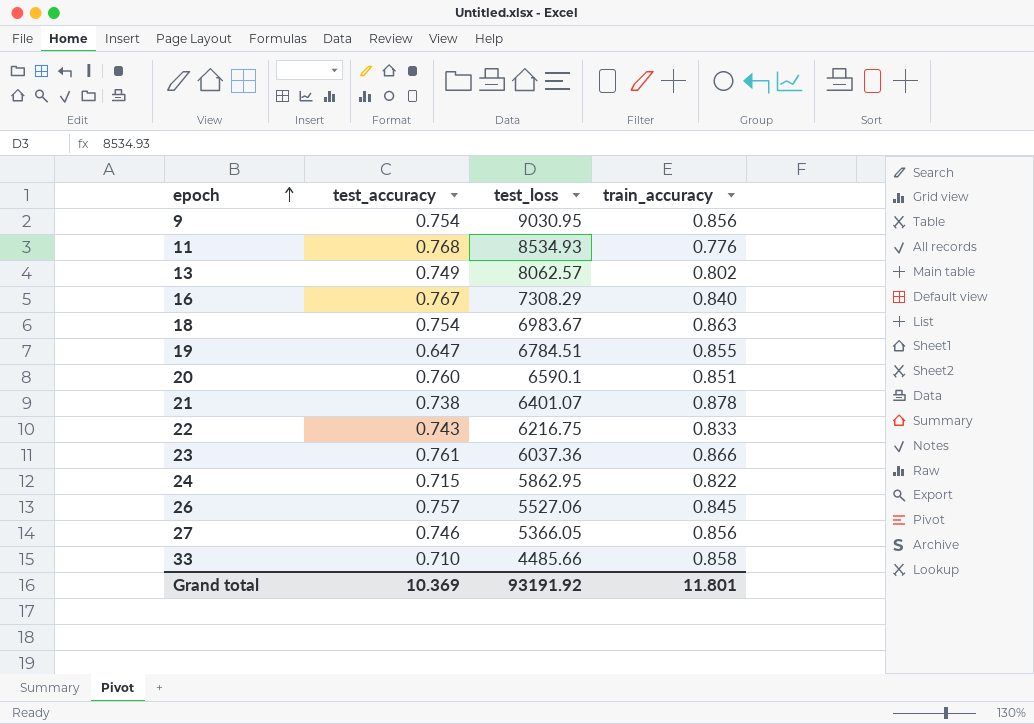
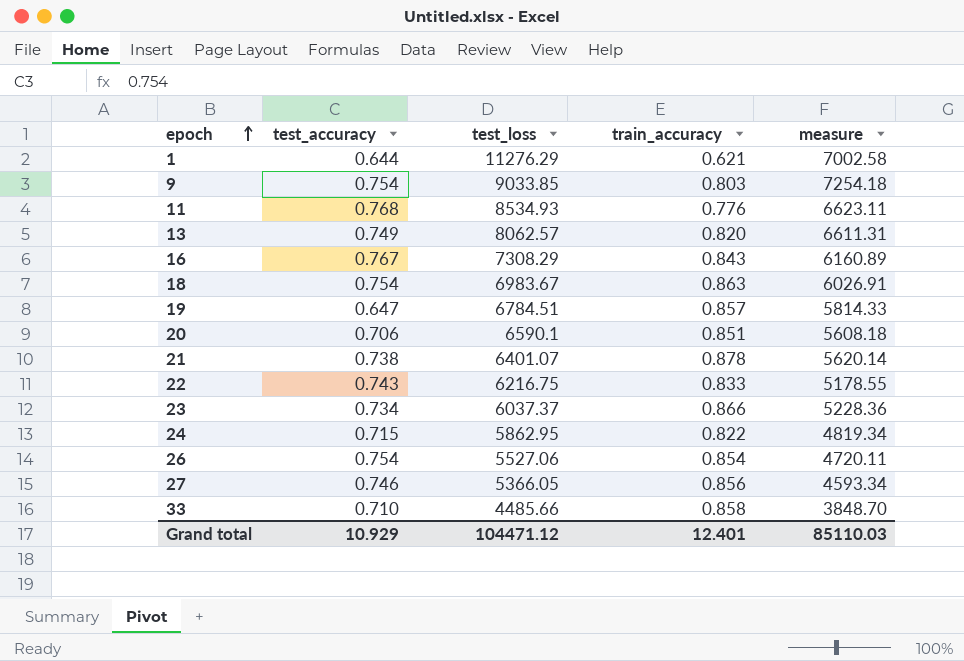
column measure | formula: none -> [test_loss] * [train_accuracy]
row 1: none -> 0.644 | 11276.29 | 0.621 | 7002.58
9 | test_loss: 9030.95 -> 9033.85
9 | train_accuracy: 0.856 -> 0.803
13 | train_accuracy: 0.802 -> 0.820
16 | train_accuracy: 0.840 -> 0.843
19 | train_accuracy: 0.855 -> 0.857
20 | test_accuracy: 0.760 -> 0.706
23 | test_accuracy: 0.761 -> 0.734
23 | test_loss: 6037.36 -> 6037.37
26 | test_accuracy: 0.757 -> 0.754
26 | train_accuracy: 0.845 -> 0.854
Grand total | test_accuracy: 10.369 -> 10.929
Grand total | test_loss: 93191.92 -> 104471.12
Grand total | train_accuracy: 11.801 -> 12.401

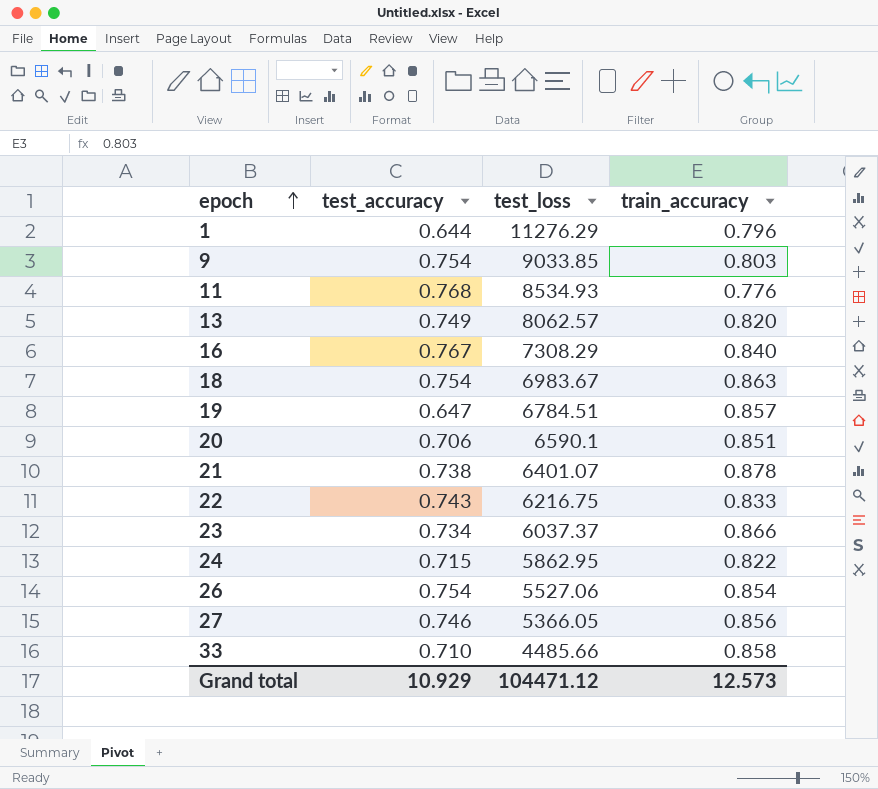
column measure | formula: [test_loss] * [train_accuracy] -> none
1 | train_accuracy: 0.621 -> 0.796
16 | train_accuracy: 0.843 -> 0.840
Grand total | train_accuracy: 12.401 -> 12.573

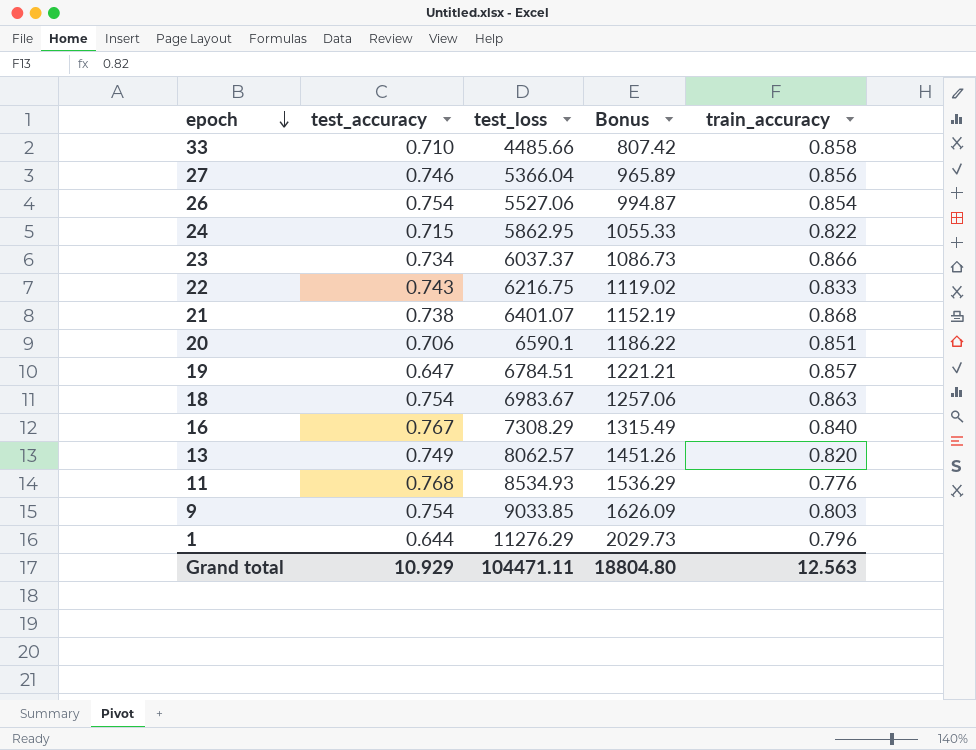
row order: epoch ascending -> epoch descending
column Bonus | formula: none -> [test_loss] * 0.18
27 | test_loss: 5366.05 -> 5366.04
21 | train_accuracy: 0.878 -> 0.868
Grand total | test_loss: 104471.12 -> 104471.11
Grand total | train_accuracy: 12.573 -> 12.563

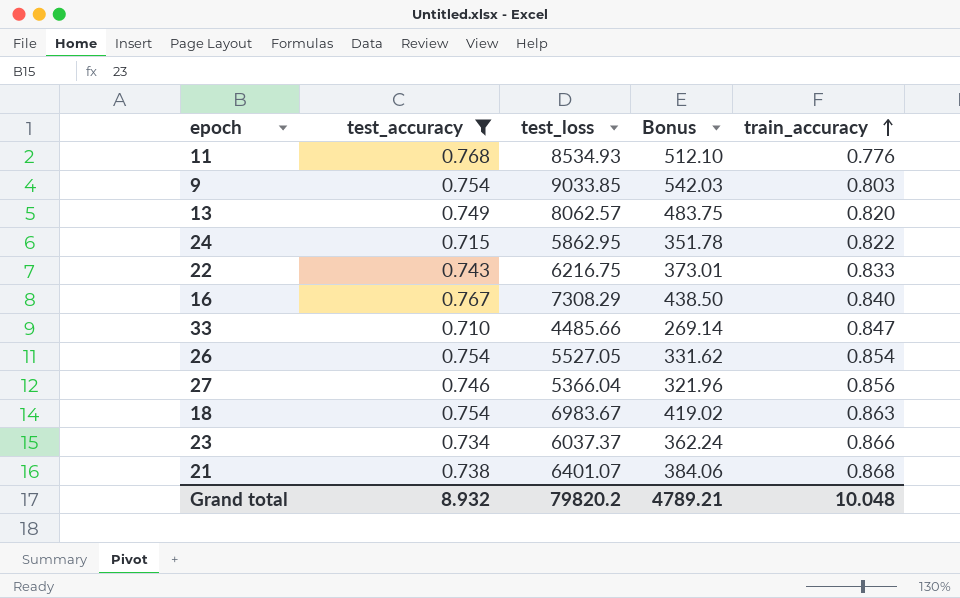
filter: none -> test_accuracy >= 0.710
row order: epoch descending -> train_accuracy ascending
column Bonus | formula: [test_loss] * 0.18 -> [test_loss] * 0.06
33 | train_accuracy: 0.858 -> 0.847
26 | test_loss: 5527.06 -> 5527.05
Grand total | test_accuracy: 10.929 -> 8.932
Grand total | test_loss: 104471.11 -> 79820.2
Grand total | Bonus: 18804.80 -> 4789.21
Grand total | train_accuracy: 12.563 -> 10.048

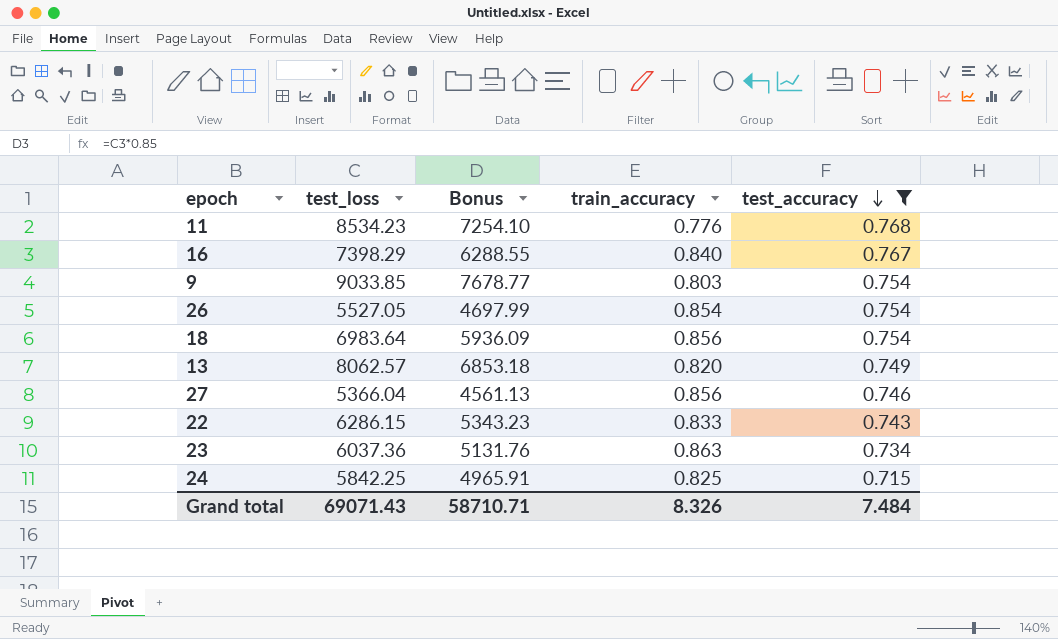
row order: train_accuracy ascending -> test_accuracy descending
column Bonus | formula: [test_loss] * 0.06 -> [test_loss] * 0.85
column test_accuracy | position: 2 -> 5
row 33: 0.710 | 4485.66 | 269.14 | 0.847 -> none
row 21: 0.738 | 6401.07 | 384.06 | 0.868 -> none
11 | test_loss: 8534.93 -> 8534.23
16 | test_loss: 7308.29 -> 7398.29
18 | test_loss: 6983.67 -> 6983.64
18 | train_accuracy: 0.863 -> 0.856
22 | test_loss: 6216.75 -> 6286.15
23 | test_loss: 6037.37 -> 6037.36
23 | train_accuracy: 0.866 -> 0.863
24 | test_loss: 5862.95 -> 5842.25
24 | train_accuracy: 0.822 -> 0.825
Grand total | test_loss: 79820.2 -> 69071.43
Grand total | Bonus: 4789.21 -> 58710.71
Grand total | train_accuracy: 10.048 -> 8.326
Grand total | test_accuracy: 8.932 -> 7.484

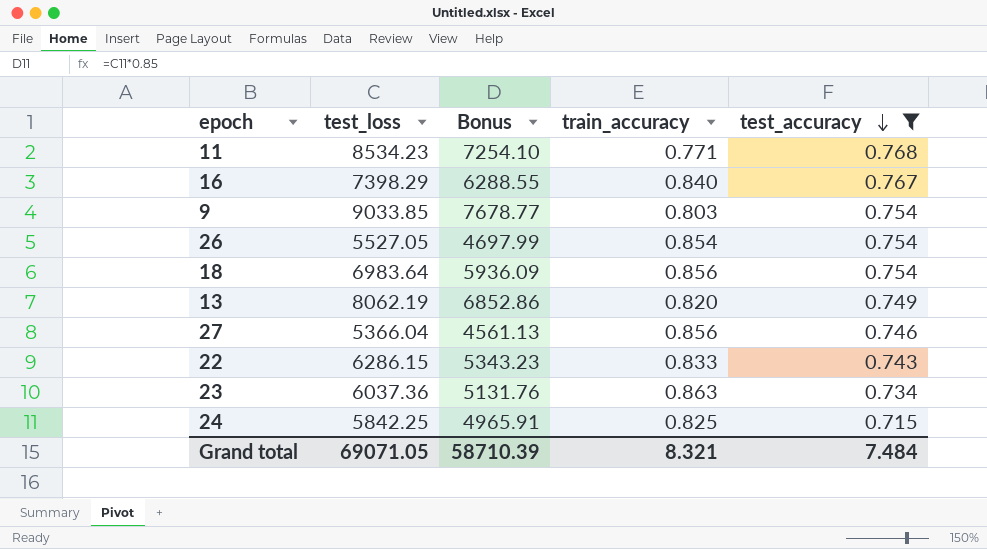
11 | train_accuracy: 0.776 -> 0.771
13 | test_loss: 8062.57 -> 8062.19
13 | Bonus: 6853.18 -> 6852.86
Grand total | test_loss: 69071.43 -> 69071.05
Grand total | Bonus: 58710.71 -> 58710.39
Grand total | train_accuracy: 8.326 -> 8.321

